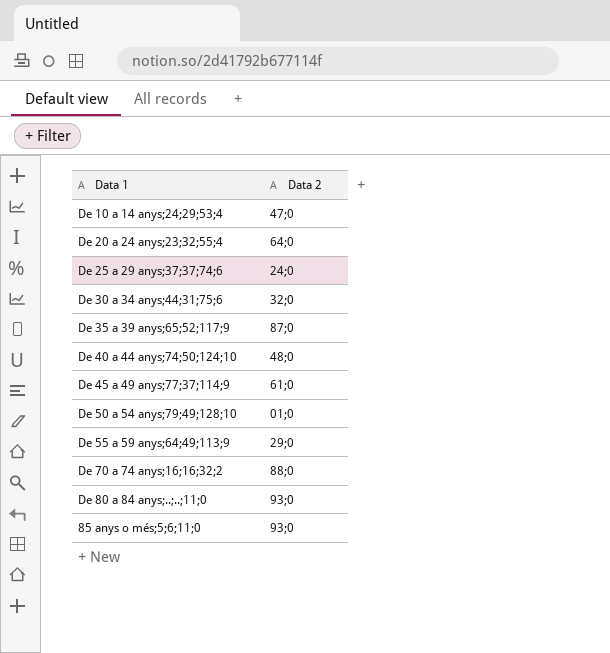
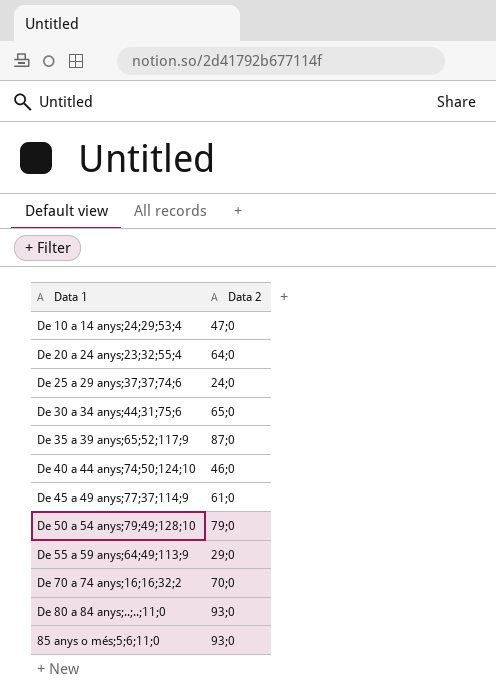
De 30 a 34 anys;44;31;75;6 | Data 2: 32;0 -> 65;0
De 40 a 44 anys;74;50;124;10 | Data 2: 48;0 -> 46;0
De 50 a 54 anys;79;49;128;10 | Data 2: 01;0 -> 79;0
De 70 a 74 anys;16;16;32;2 | Data 2: 88;0 -> 70;0

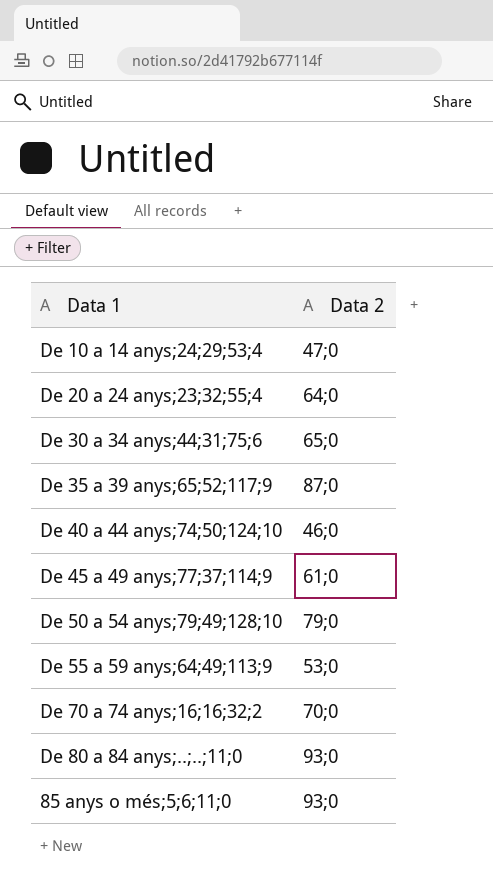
row De 25 a 29 anys;37;37;74;6: 24;0 -> none
De 55 a 59 anys;64;49;113;9 | Data 2: 29;0 -> 53;0

